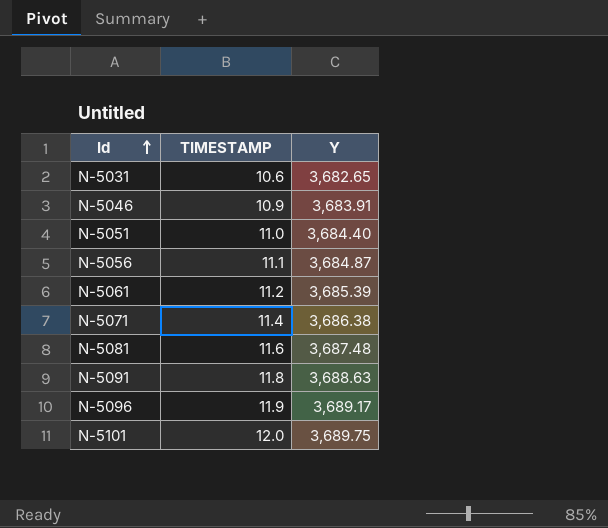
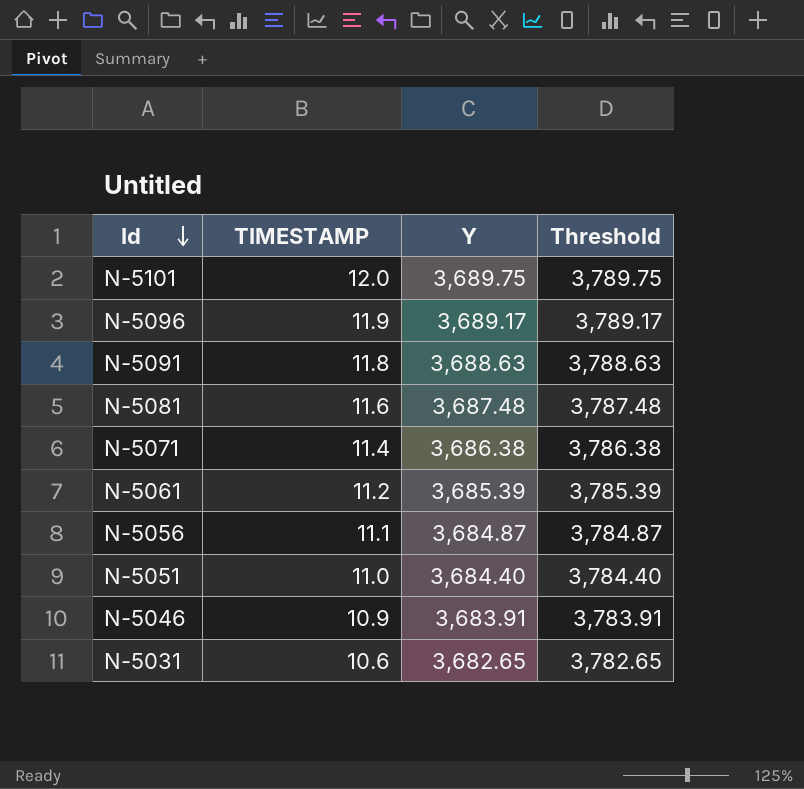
row order: Id ascending -> Id descending
column Threshold | formula: none -> [Y] + 100

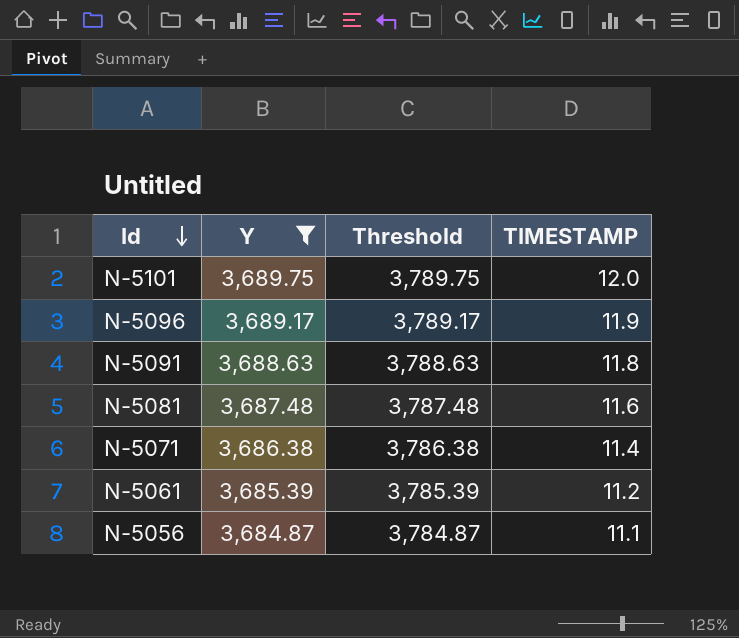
filter: none -> Y >= 3,684.87
column TIMESTAMP | position: 2 -> 4

